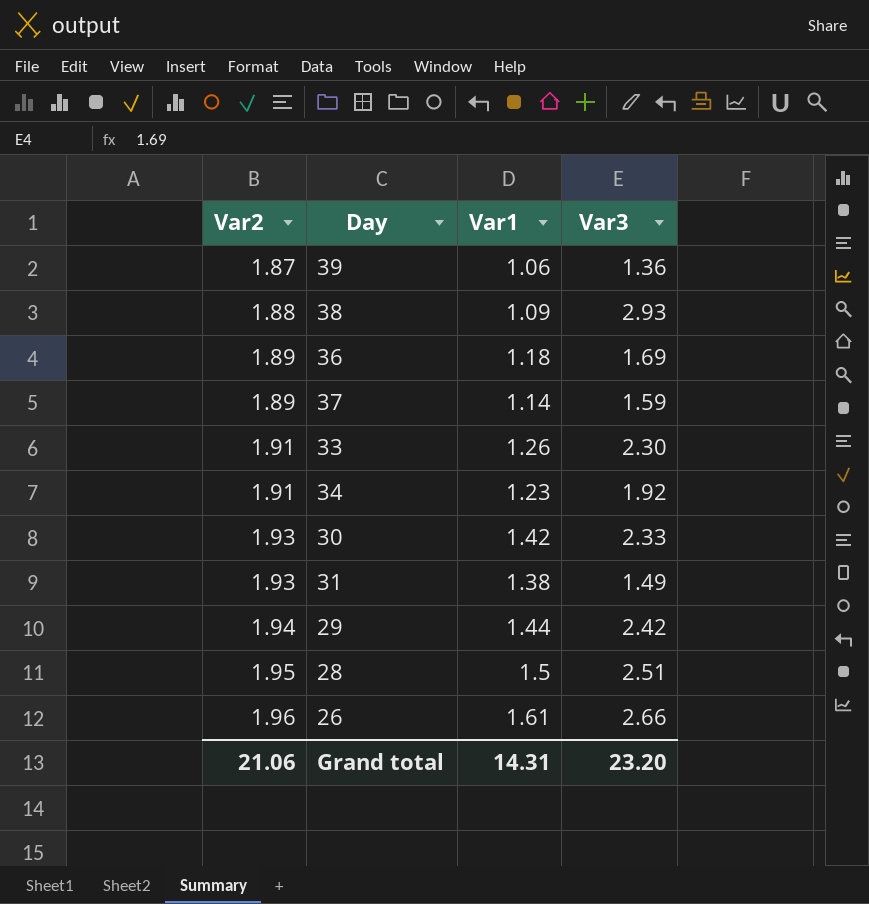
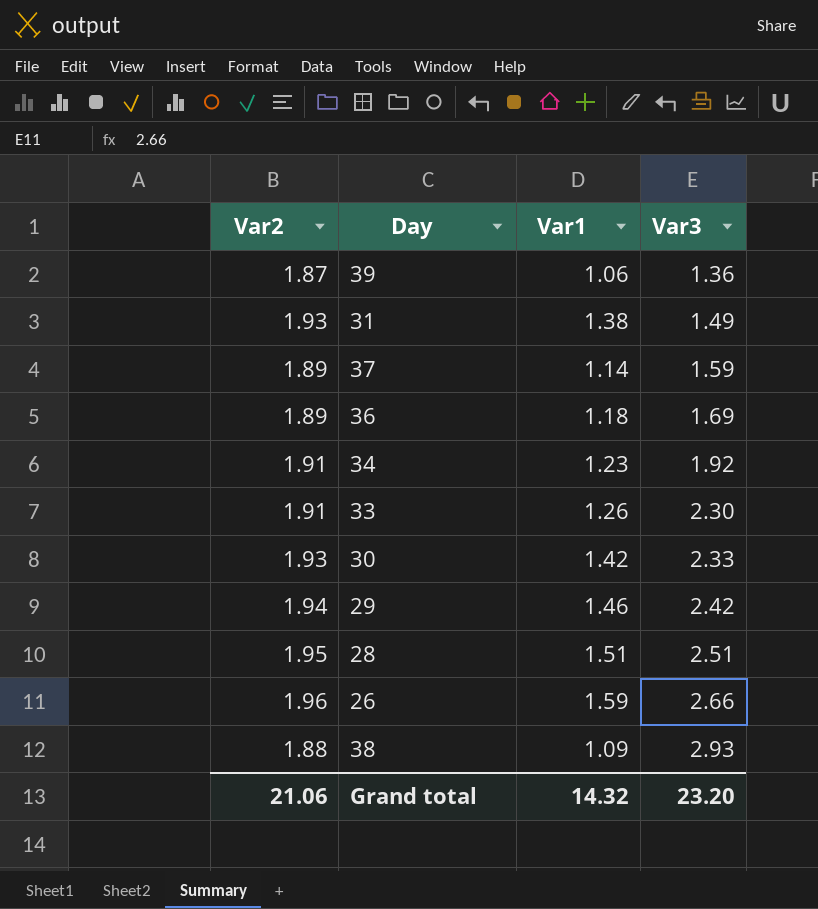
row order: Var2 ascending -> Var3 ascending
29 | Var1: 1.44 -> 1.46
28 | Var1: 1.5 -> 1.51
26 | Var1: 1.61 -> 1.59
Grand total | Var1: 14.31 -> 14.32

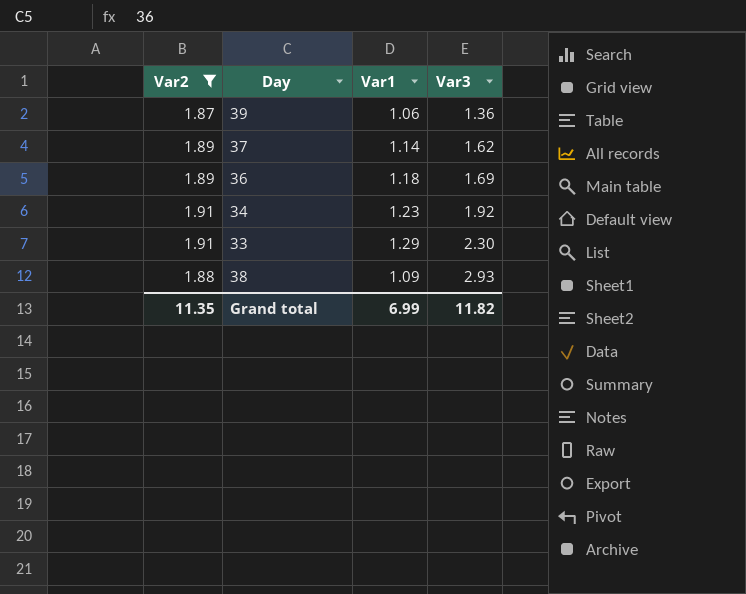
filter: none -> Var2 <= 1.91
37 | Var3: 1.59 -> 1.62
33 | Var1: 1.26 -> 1.29
Grand total | Var2: 21.06 -> 11.35
Grand total | Var1: 14.32 -> 6.99
Grand total | Var3: 23.20 -> 11.82

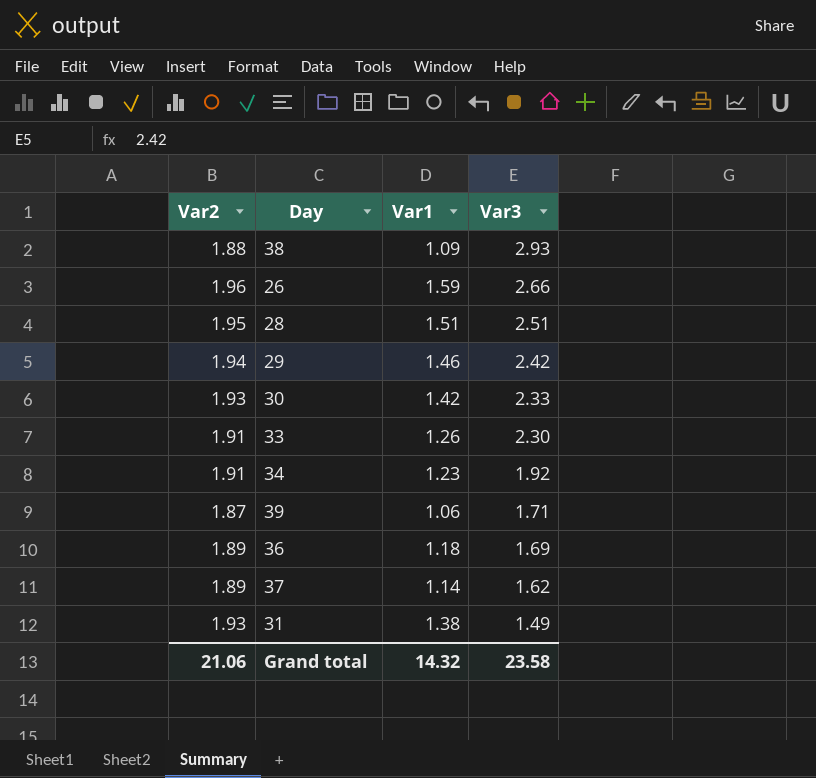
filter: Var2 <= 1.91 -> none
row order: Var3 ascending -> Var3 descending
33 | Var1: 1.29 -> 1.26
39 | Var3: 1.36 -> 1.71
Grand total | Var2: 11.35 -> 21.06
Grand total | Var1: 6.99 -> 14.32
Grand total | Var3: 11.82 -> 23.58

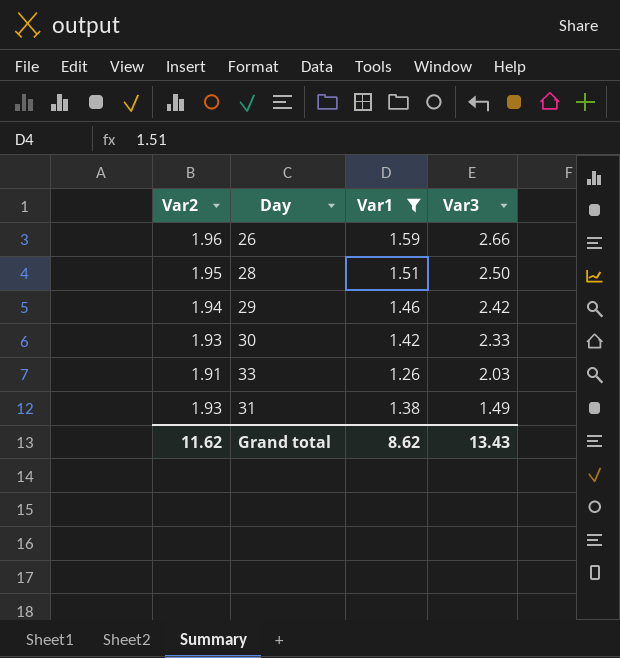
filter: none -> Var1 >= 1.26
28 | Var3: 2.51 -> 2.50
33 | Var3: 2.30 -> 2.03
Grand total | Var2: 21.06 -> 11.62
Grand total | Var1: 14.32 -> 8.62
Grand total | Var3: 23.58 -> 13.43

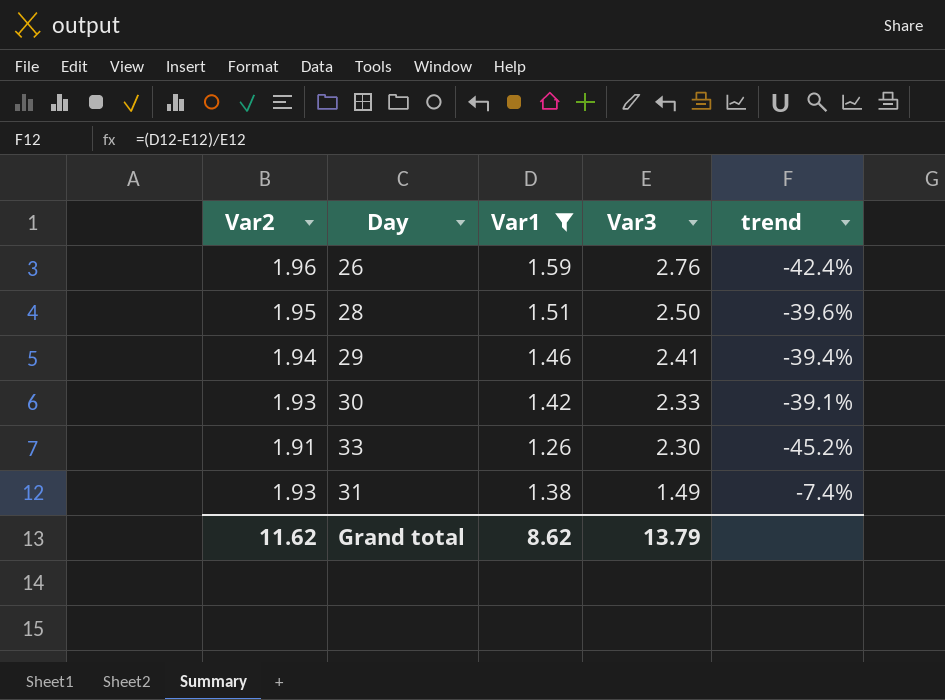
column trend | formula: none -> ([Var1] - [Var3]) / [Var3]
26 | Var3: 2.66 -> 2.76
29 | Var3: 2.42 -> 2.41
33 | Var3: 2.03 -> 2.30
Grand total | Var3: 13.43 -> 13.79

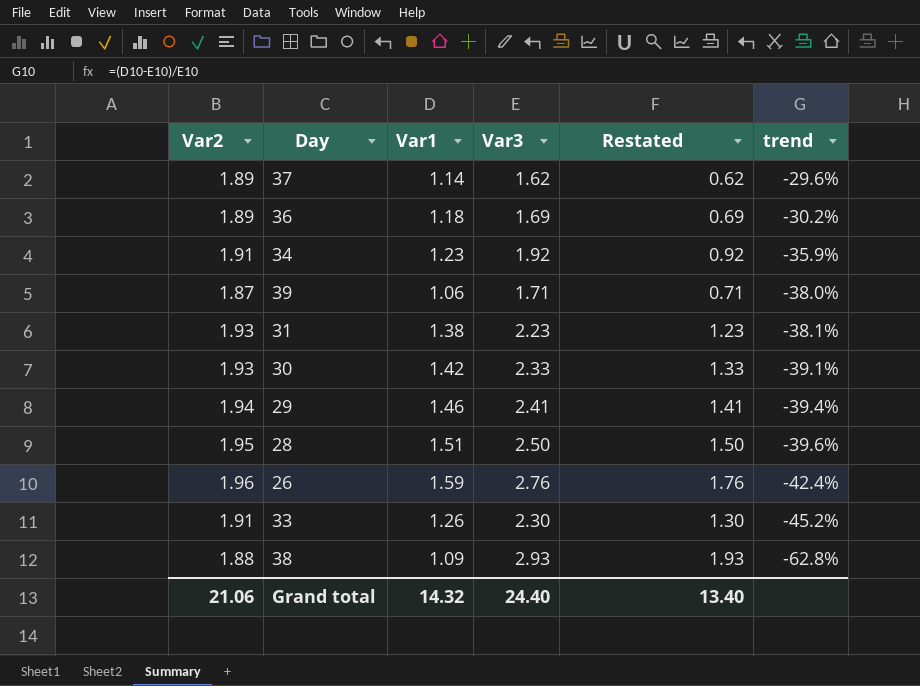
filter: Var1 >= 1.26 -> none
row order: Var3 descending -> trend descending
column Restated | formula: none -> [Var3] - 1
31 | Var3: 1.49 -> 2.23
31 | trend: -7.4% -> -38.1%
Grand total | Var2: 11.62 -> 21.06
Grand total | Var1: 8.62 -> 14.32
Grand total | Var3: 13.79 -> 24.40

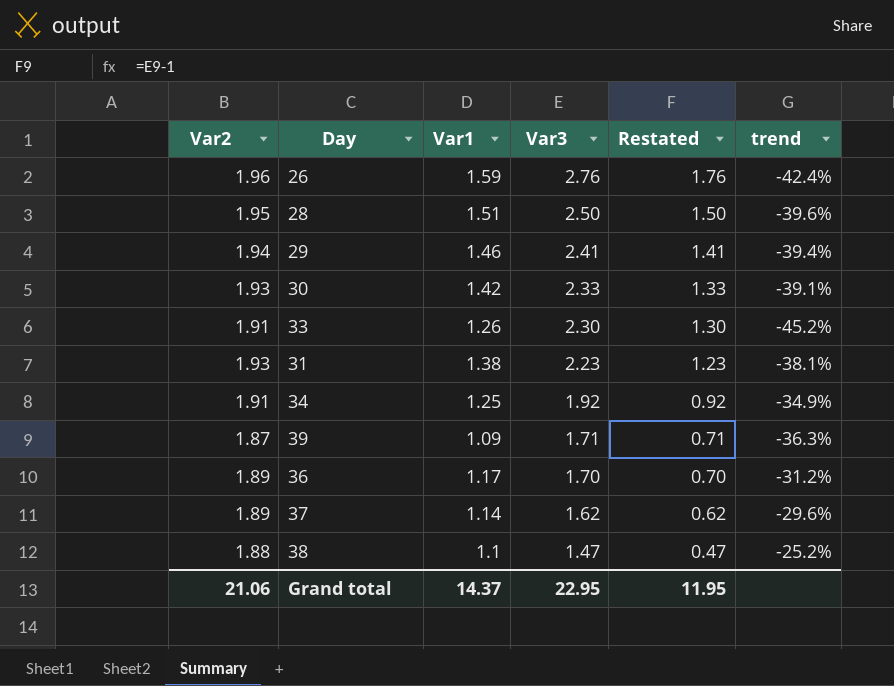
row order: trend descending -> Var3 descending
34 | Var1: 1.23 -> 1.25
34 | trend: -35.9% -> -34.9%
39 | Var1: 1.06 -> 1.09
39 | trend: -38.0% -> -36.3%
36 | Var1: 1.18 -> 1.17
36 | Var3: 1.69 -> 1.70
36 | Restated: 0.69 -> 0.70
36 | trend: -30.2% -> -31.2%
38 | Var1: 1.09 -> 1.1
38 | Var3: 2.93 -> 1.47
38 | Restated: 1.93 -> 0.47
38 | trend: -62.8% -> -25.2%
Grand total | Var1: 14.32 -> 14.37
Grand total | Var3: 24.40 -> 22.95
Grand total | Restated: 13.40 -> 11.95

